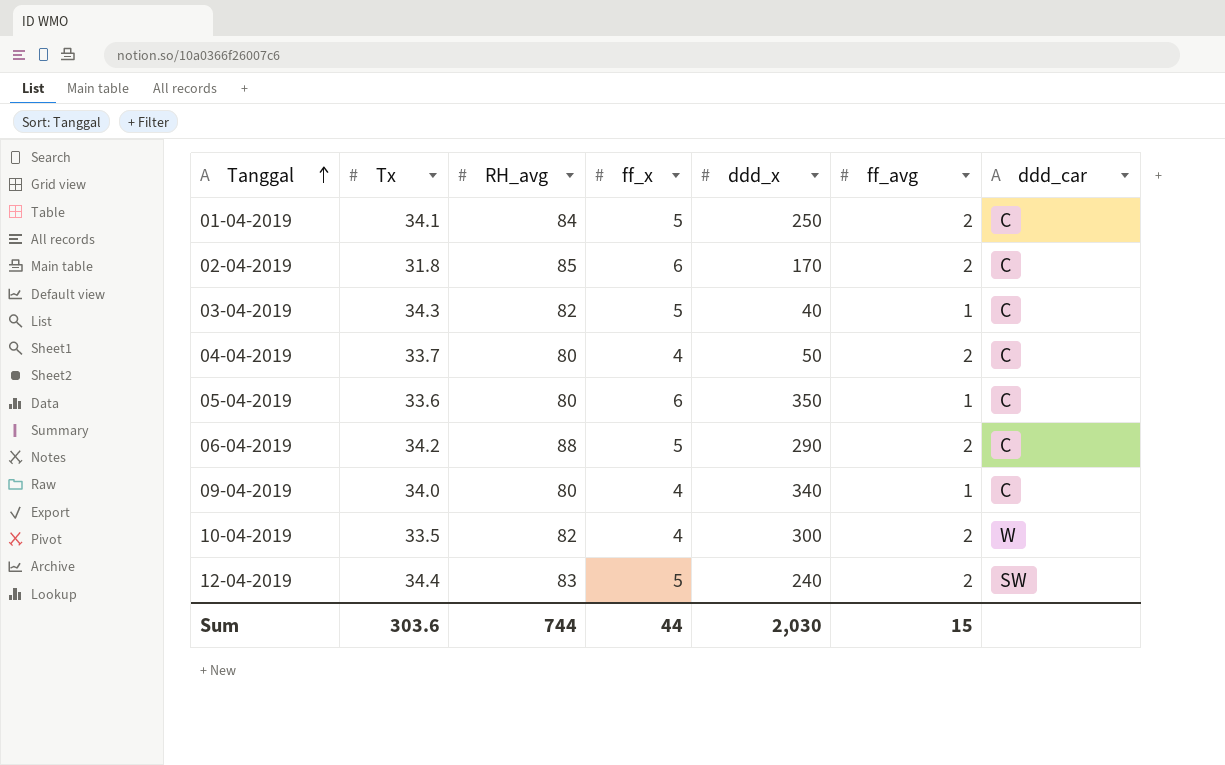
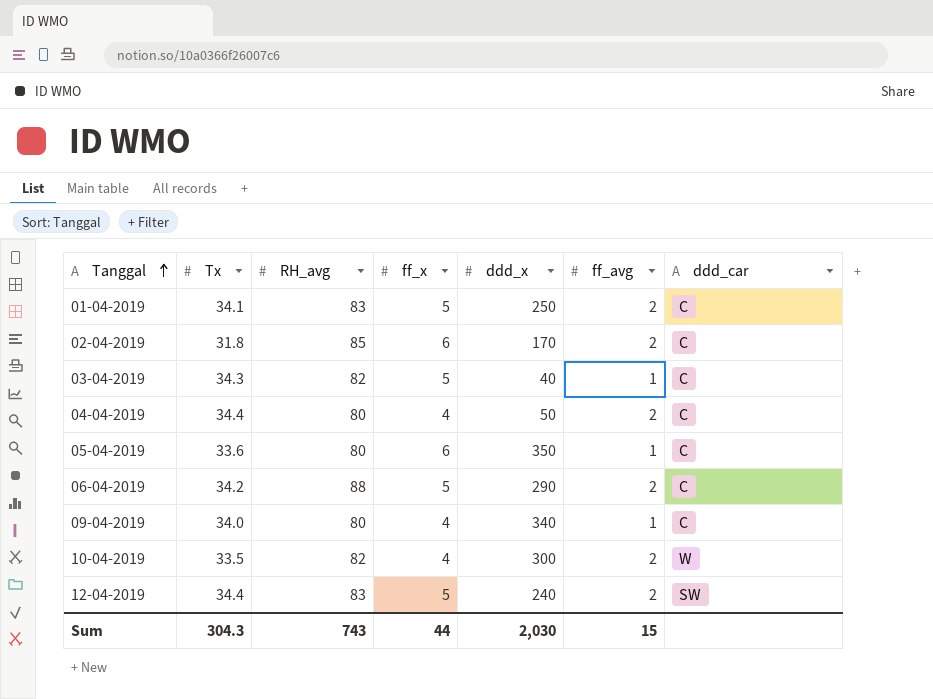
01-04-2019 | RH_avg: 84 -> 83
04-04-2019 | Tx: 33.7 -> 34.4
Sum | Tx: 303.6 -> 304.3
Sum | RH_avg: 744 -> 743

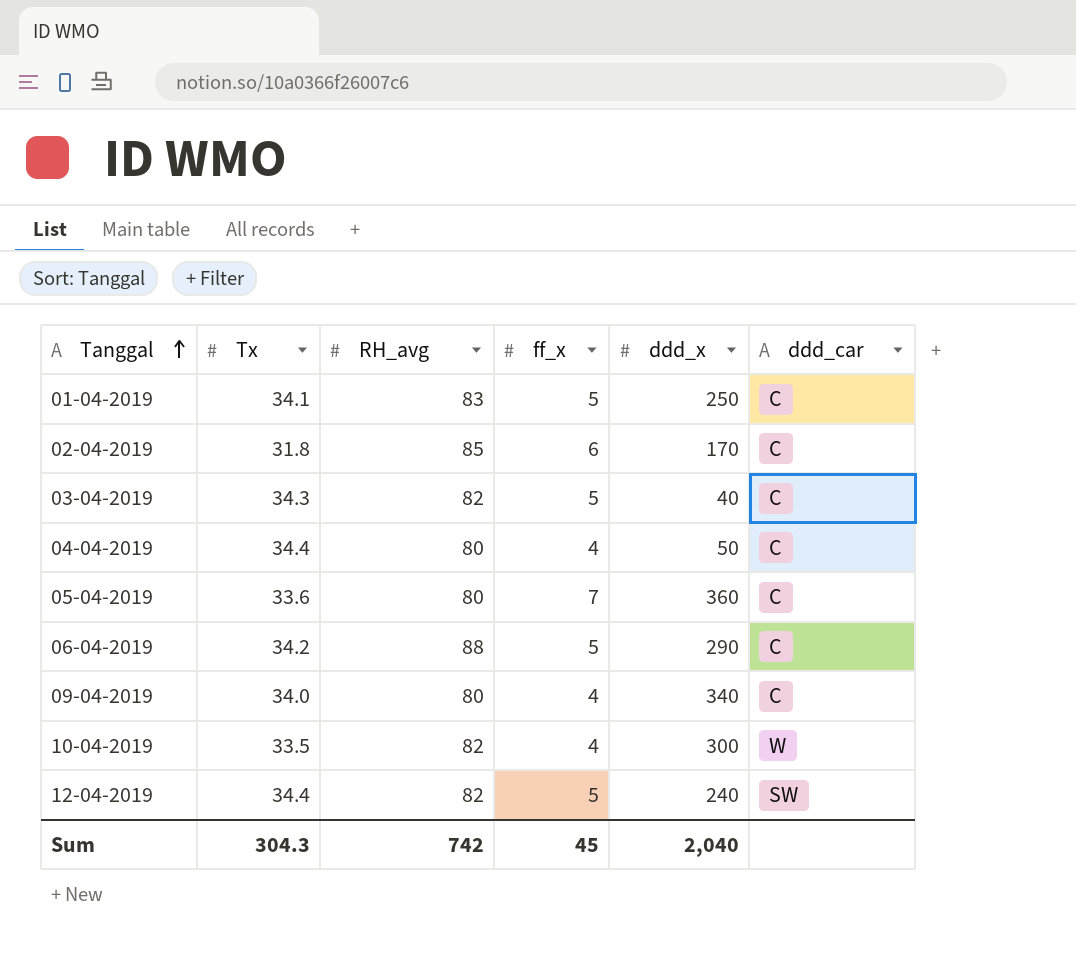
column ff_avg | position: 6 -> none
05-04-2019 | ff_x: 6 -> 7
05-04-2019 | ddd_x: 350 -> 360
12-04-2019 | RH_avg: 83 -> 82
Sum | RH_avg: 743 -> 742
Sum | ff_x: 44 -> 45
Sum | ddd_x: 2,030 -> 2,040

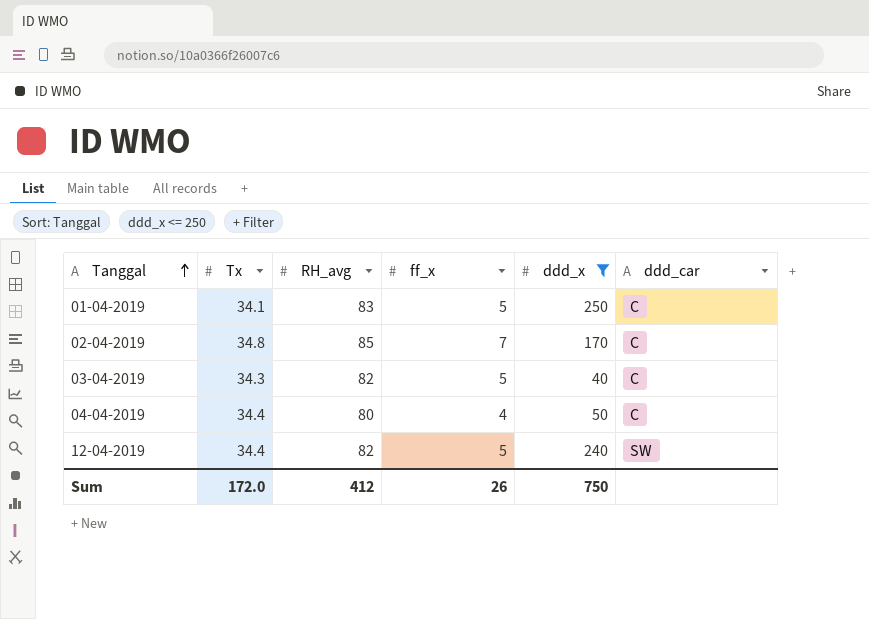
filter: none -> ddd_x <= 250
02-04-2019 | Tx: 31.8 -> 34.8
02-04-2019 | ff_x: 6 -> 7
Sum | Tx: 304.3 -> 172.0
Sum | RH_avg: 742 -> 412
Sum | ff_x: 45 -> 26
Sum | ddd_x: 2,040 -> 750

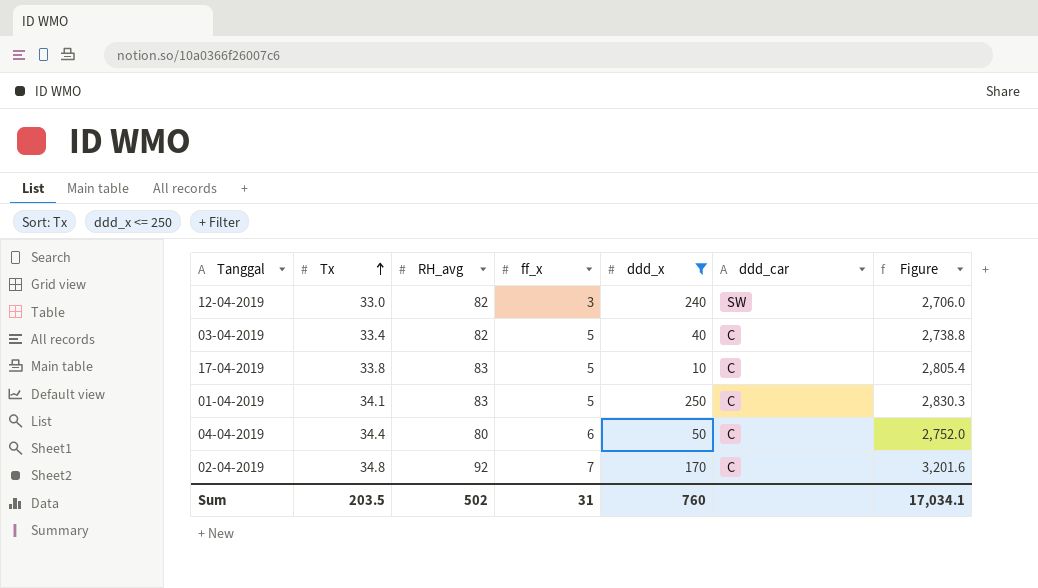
row order: Tanggal ascending -> Tx ascending
column Figure | formula: none -> [Tx] * [RH_avg]
12-04-2019 | Tx: 34.4 -> 33.0
12-04-2019 | ff_x: 5 -> 3
03-04-2019 | Tx: 34.3 -> 33.4
row 17-04-2019: none -> 33.8 | 83 | 5 | 10 | C | 2,805.4
04-04-2019 | ff_x: 4 -> 6
02-04-2019 | RH_avg: 85 -> 92
Sum | Tx: 172.0 -> 203.5
Sum | RH_avg: 412 -> 502
Sum | ff_x: 26 -> 31
Sum | ddd_x: 750 -> 760

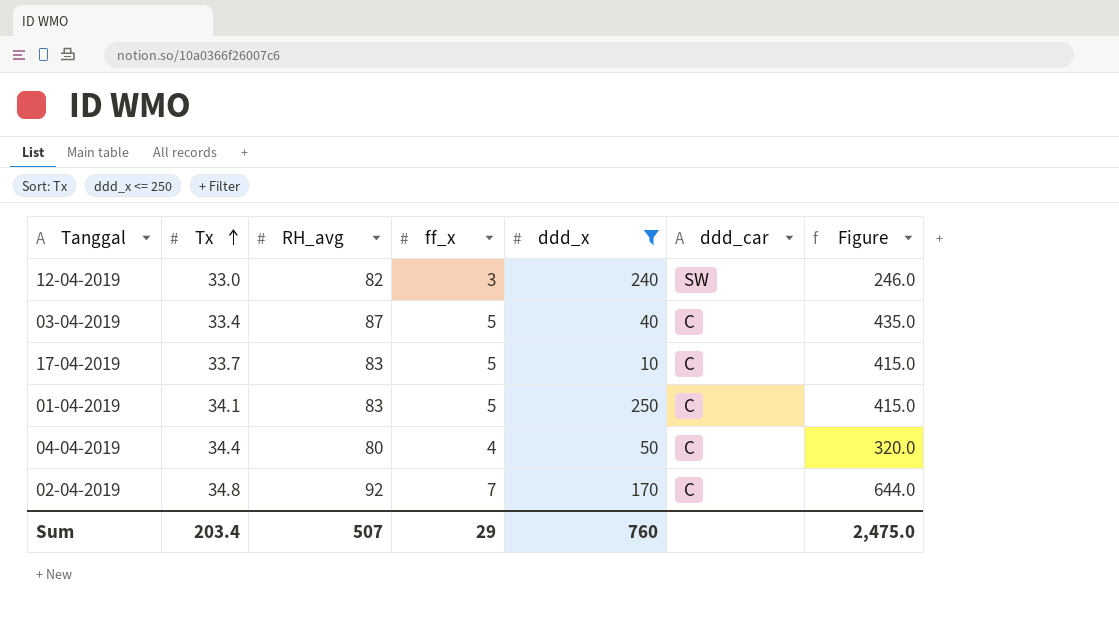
column Figure | formula: [Tx] * [RH_avg] -> [RH_avg] * [ff_x]
03-04-2019 | RH_avg: 82 -> 87
17-04-2019 | Tx: 33.8 -> 33.7
04-04-2019 | ff_x: 6 -> 4
Sum | Tx: 203.5 -> 203.4
Sum | RH_avg: 502 -> 507
Sum | ff_x: 31 -> 29
Sum | Figure: 17,034.1 -> 2,475.0

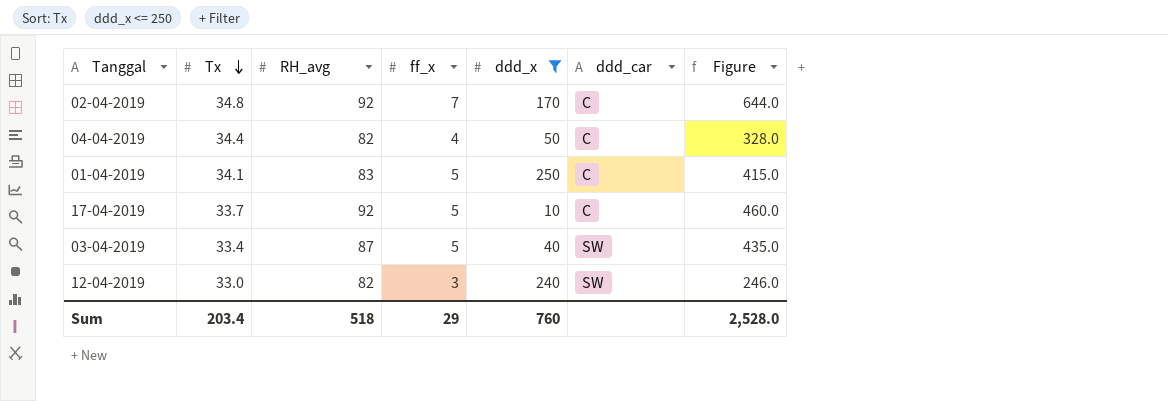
row order: Tx ascending -> Tx descending
04-04-2019 | RH_avg: 80 -> 82
04-04-2019 | Figure: 320.0 -> 328.0
17-04-2019 | RH_avg: 83 -> 92
17-04-2019 | Figure: 415.0 -> 460.0
03-04-2019 | ddd_car: C -> SW
Sum | RH_avg: 507 -> 518
Sum | Figure: 2,475.0 -> 2,528.0

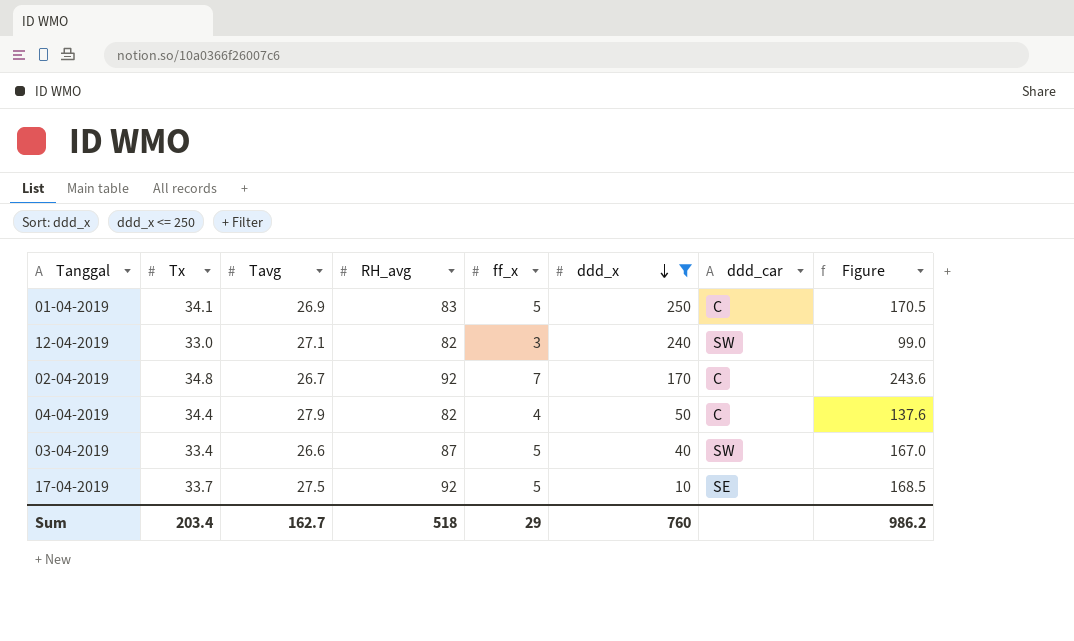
row order: Tx descending -> ddd_x descending
column Tavg | position: none -> 3
column Figure | formula: [RH_avg] * [ff_x] -> [Tx] * [ff_x]
17-04-2019 | ddd_car: C -> SE
Sum | Figure: 2,528.0 -> 986.2

